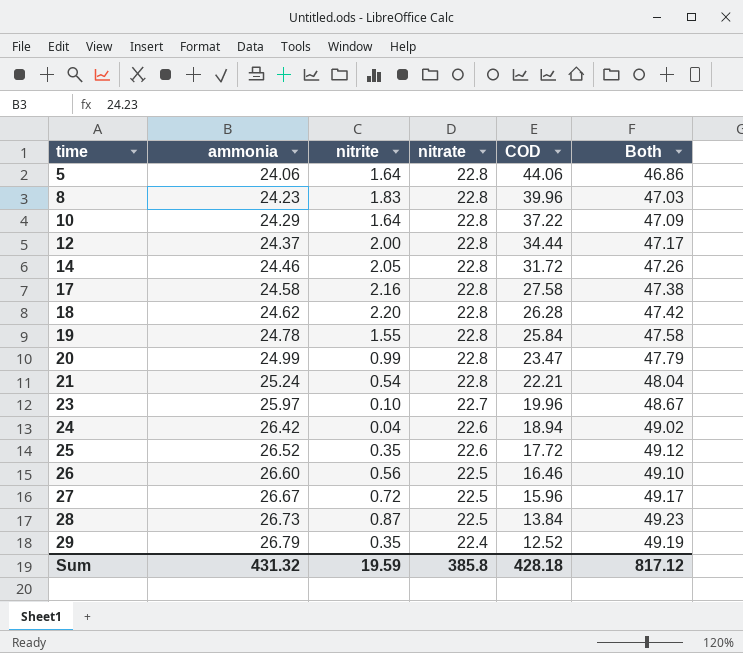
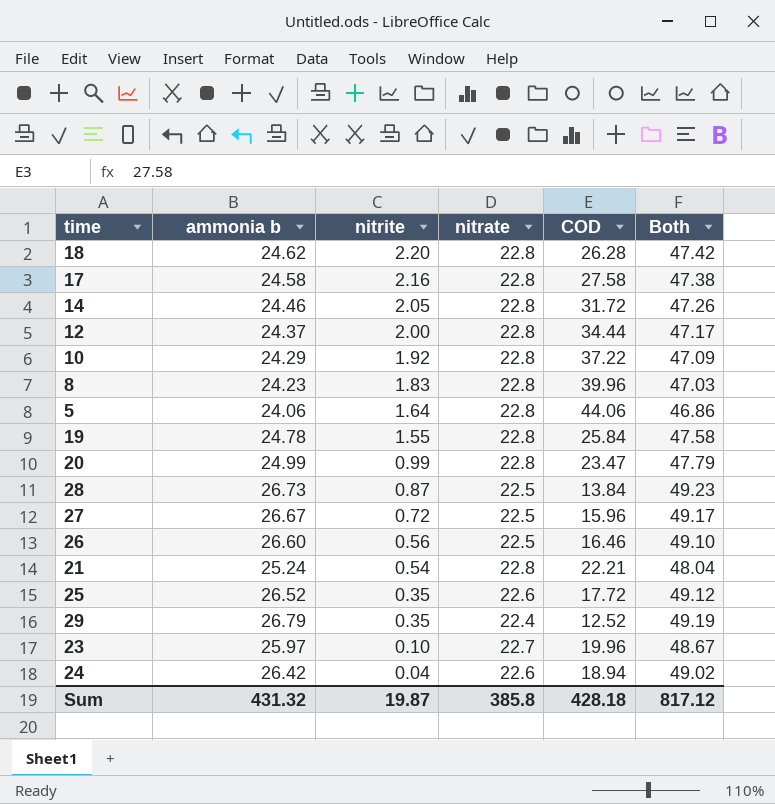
row order: time ascending -> nitrite descending
column name: ammonia -> ammonia b
10 | nitrite: 1.64 -> 1.92
Sum | nitrite: 19.59 -> 19.87

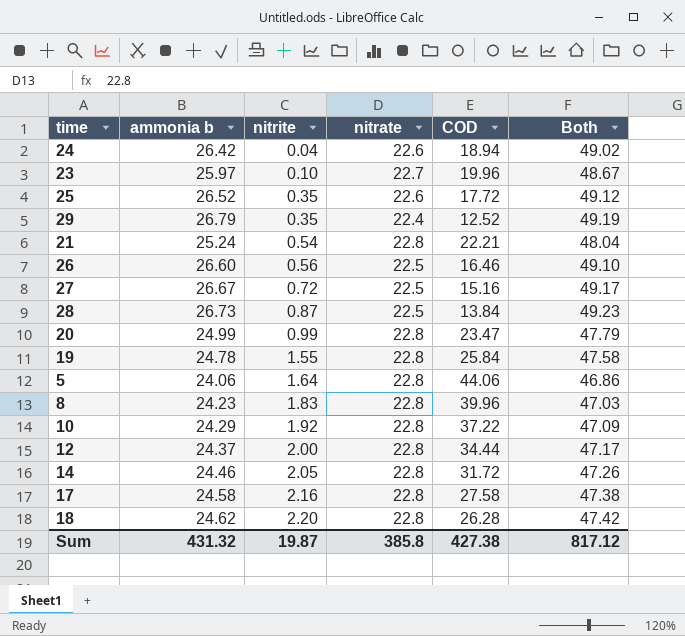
row order: nitrite descending -> nitrite ascending
27 | COD: 15.96 -> 15.16
Sum | COD: 428.18 -> 427.38

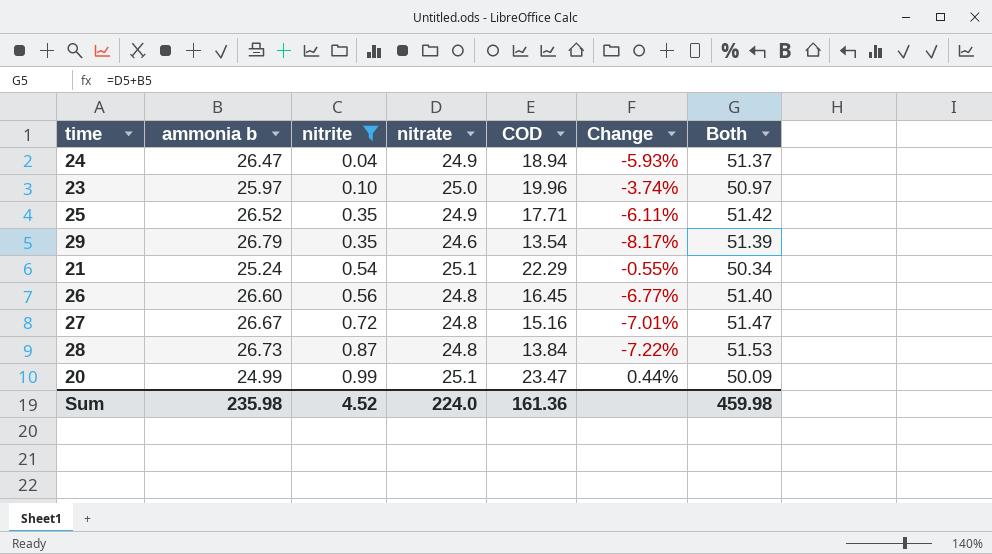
filter: none -> nitrite <= 0.99
column Change | formula: none -> ([nitrate] - [ammonia b]) / [ammonia b]
24 | ammonia b: 26.42 -> 26.47
24 | nitrate: 22.6 -> 24.9
24 | Both: 49.02 -> 51.37
23 | nitrate: 22.7 -> 25.0
23 | Both: 48.67 -> 50.97
25 | nitrate: 22.6 -> 24.9
25 | COD: 17.72 -> 17.71
25 | Both: 49.12 -> 51.42
29 | nitrate: 22.4 -> 24.6
29 | COD: 12.52 -> 13.54
29 | Both: 49.19 -> 51.39
21 | nitrate: 22.8 -> 25.1
21 | COD: 22.21 -> 22.29
21 | Both: 48.04 -> 50.34
26 | nitrate: 22.5 -> 24.8
26 | COD: 16.46 -> 16.45
26 | Both: 49.10 -> 51.40
27 | nitrate: 22.5 -> 24.8
27 | Both: 49.17 -> 51.47
28 | nitrate: 22.5 -> 24.8
28 | Both: 49.23 -> 51.53
20 | nitrate: 22.8 -> 25.1
20 | Both: 47.79 -> 50.09
Sum | ammonia b: 431.32 -> 235.98
Sum | nitrite: 19.87 -> 4.52
Sum | nitrate: 385.8 -> 224.0
Sum | COD: 427.38 -> 161.36
Sum | Both: 817.12 -> 459.98

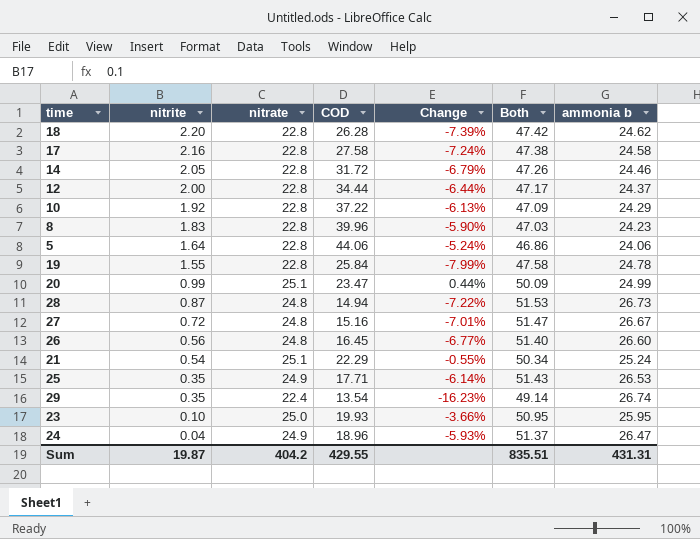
filter: nitrite <= 0.99 -> none
row order: nitrite ascending -> nitrite descending
column ammonia b | position: 2 -> 7
28 | COD: 13.84 -> 14.94
25 | Change: -6.11% -> -6.14%
25 | Both: 51.42 -> 51.43
25 | ammonia b: 26.52 -> 26.53
29 | nitrate: 24.6 -> 22.4
29 | Change: -8.17% -> -16.23%
29 | Both: 51.39 -> 49.14
29 | ammonia b: 26.79 -> 26.74
23 | COD: 19.96 -> 19.93
23 | Change: -3.74% -> -3.66%
23 | Both: 50.97 -> 50.95
23 | ammonia b: 25.97 -> 25.95
24 | COD: 18.94 -> 18.96
Sum | nitrite: 4.52 -> 19.87
Sum | nitrate: 224.0 -> 404.2
Sum | COD: 161.36 -> 429.55
Sum | Both: 459.98 -> 835.51
Sum | ammonia b: 235.98 -> 431.31

